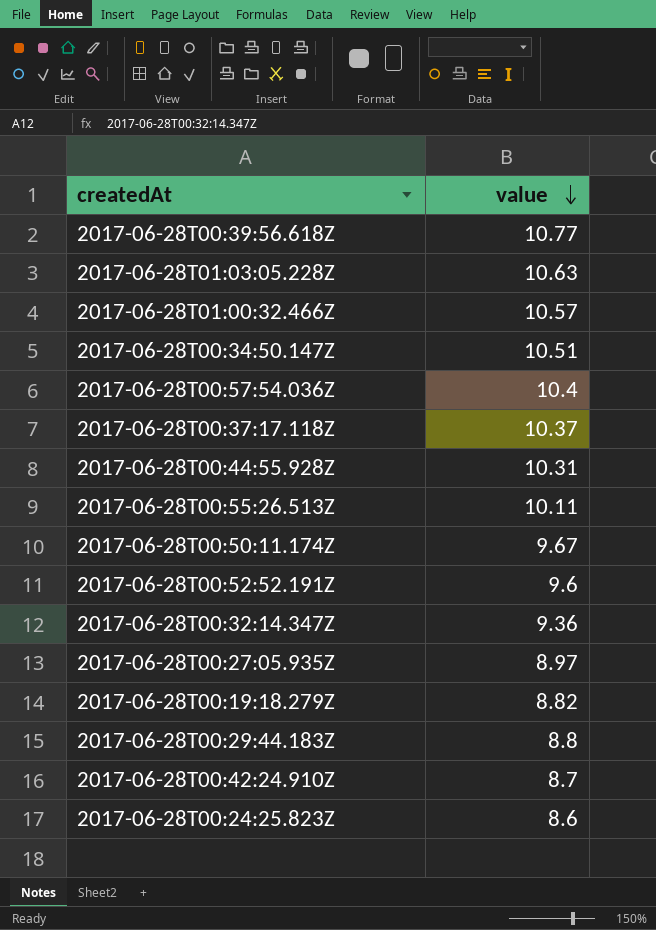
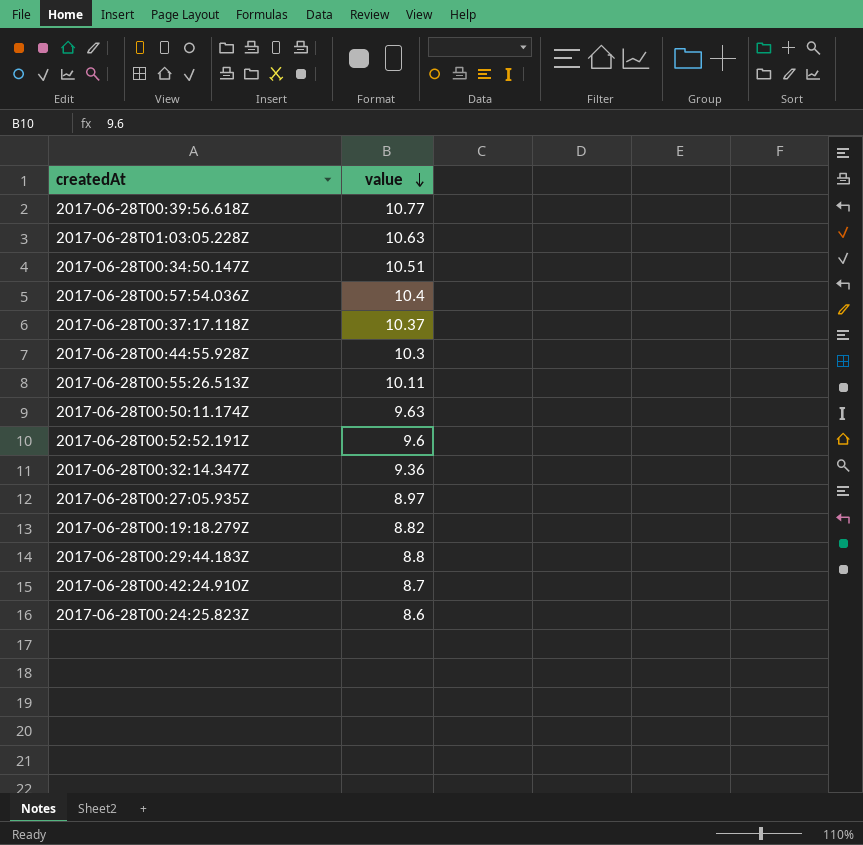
row 2017-06-28T01:00:32.466Z: 10.57 -> none
2017-06-28T00:44:55.928Z | value: 10.31 -> 10.3
2017-06-28T00:50:11.174Z | value: 9.67 -> 9.63

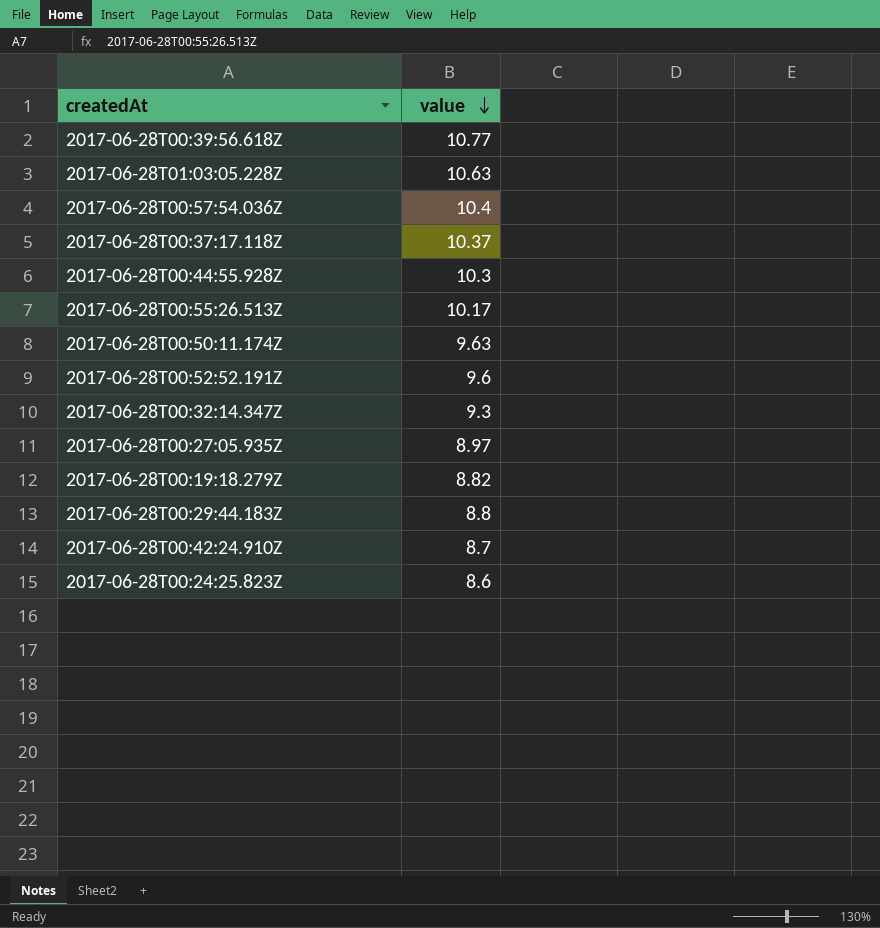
row 2017-06-28T00:34:50.147Z: 10.51 -> none
2017-06-28T00:55:26.513Z | value: 10.11 -> 10.17
2017-06-28T00:32:14.347Z | value: 9.36 -> 9.3

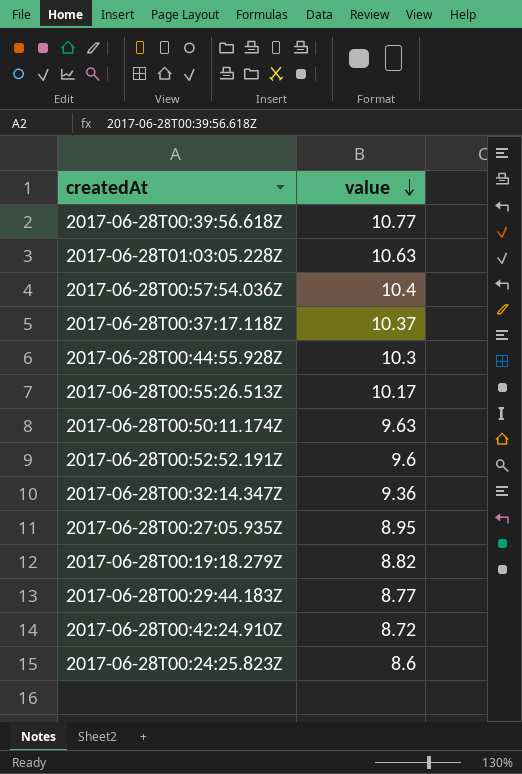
2017-06-28T00:32:14.347Z | value: 9.3 -> 9.36
2017-06-28T00:27:05.935Z | value: 8.97 -> 8.95
2017-06-28T00:29:44.183Z | value: 8.8 -> 8.77
2017-06-28T00:42:24.910Z | value: 8.7 -> 8.72

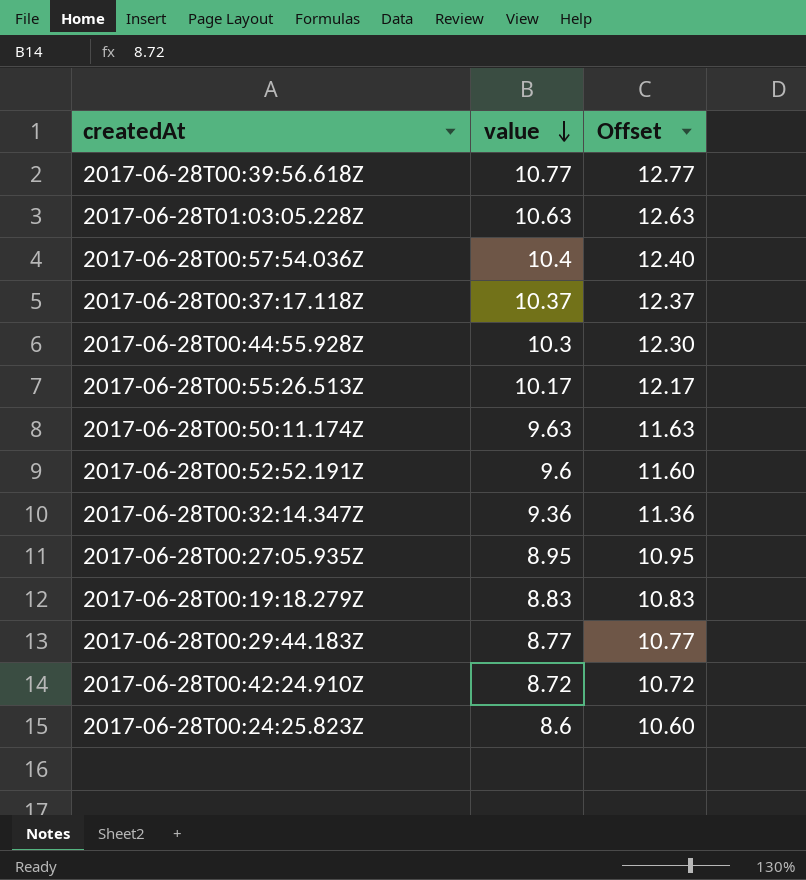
column Offset | formula: none -> [value] + 2
2017-06-28T00:19:18.279Z | value: 8.82 -> 8.83

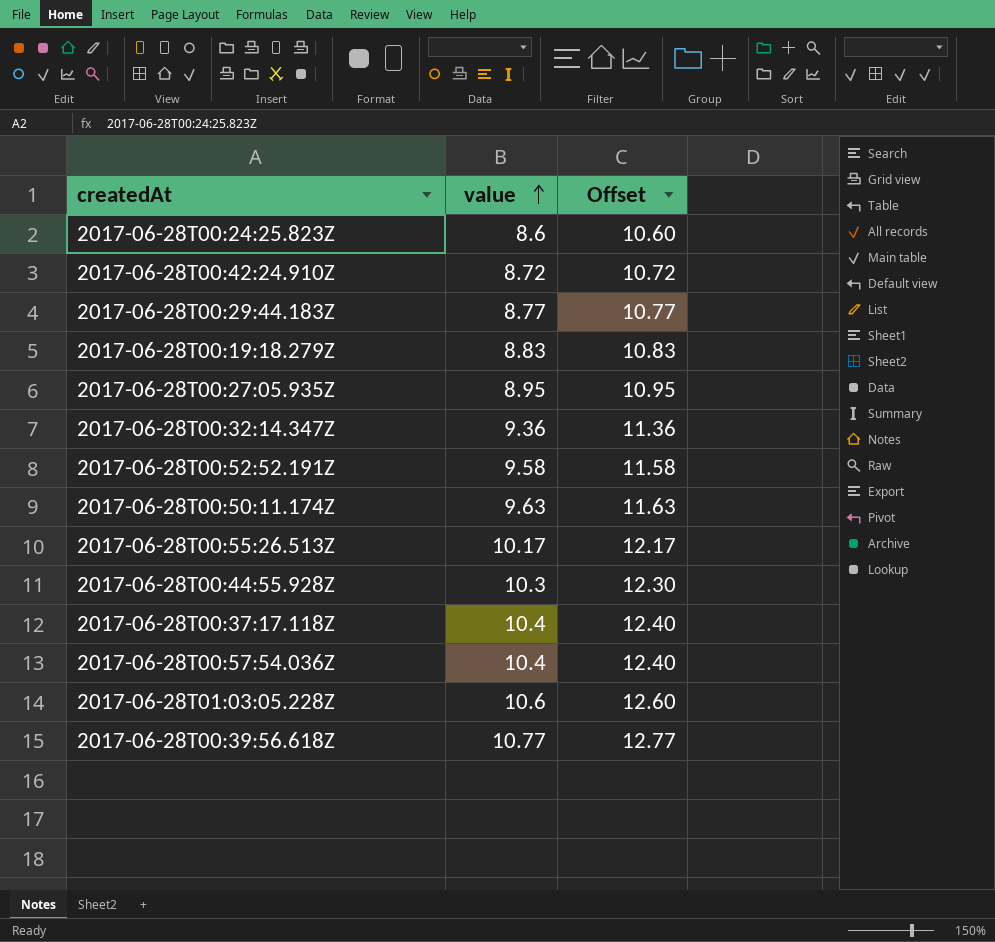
row order: value descending -> value ascending
2017-06-28T00:52:52.191Z | value: 9.6 -> 9.58
2017-06-28T00:52:52.191Z | Offset: 11.60 -> 11.58
2017-06-28T00:37:17.118Z | value: 10.37 -> 10.4
2017-06-28T00:37:17.118Z | Offset: 12.37 -> 12.40
2017-06-28T01:03:05.228Z | value: 10.63 -> 10.6
2017-06-28T01:03:05.228Z | Offset: 12.63 -> 12.60

